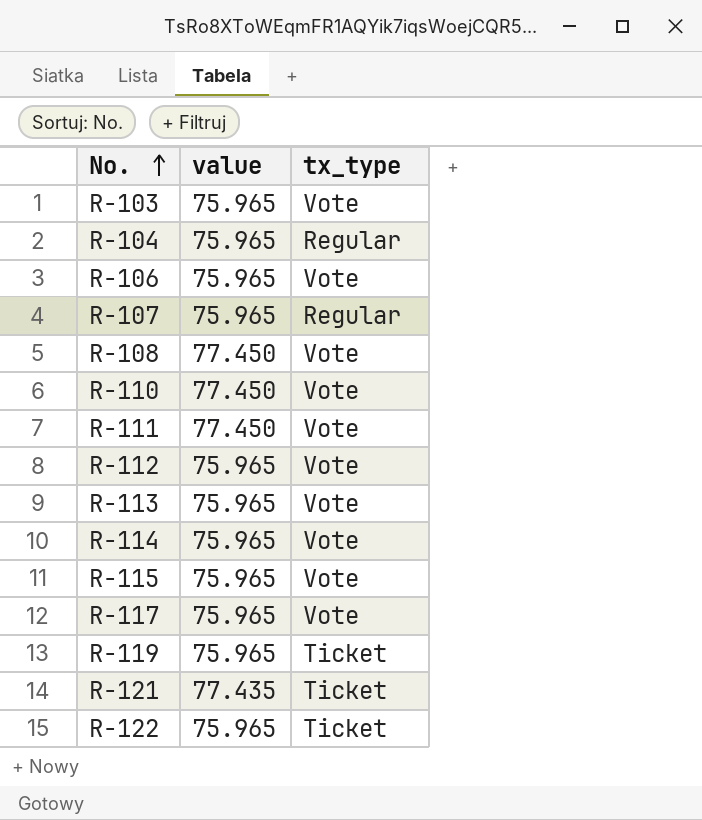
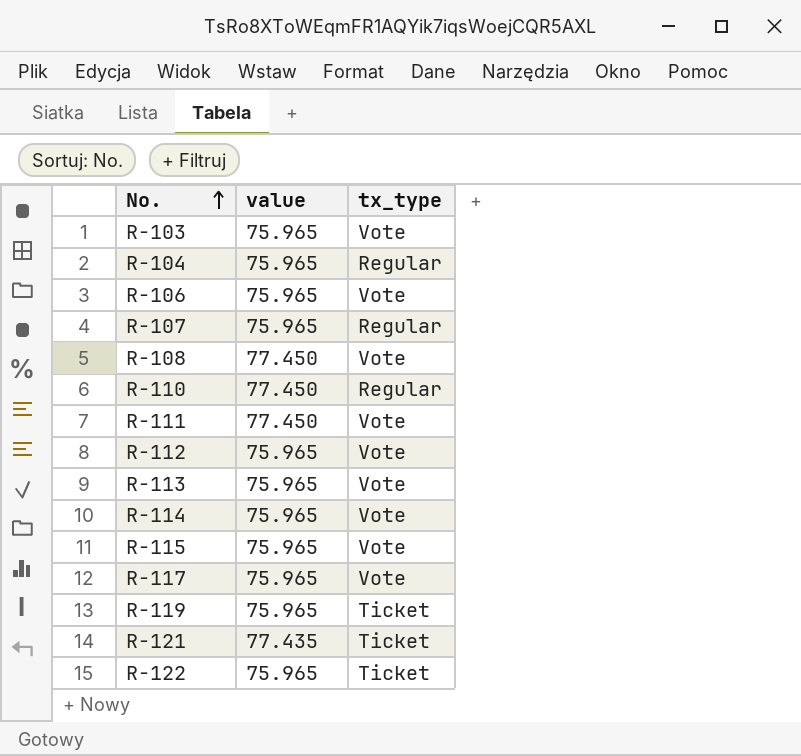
R-110 | tx_type: Vote -> Regular

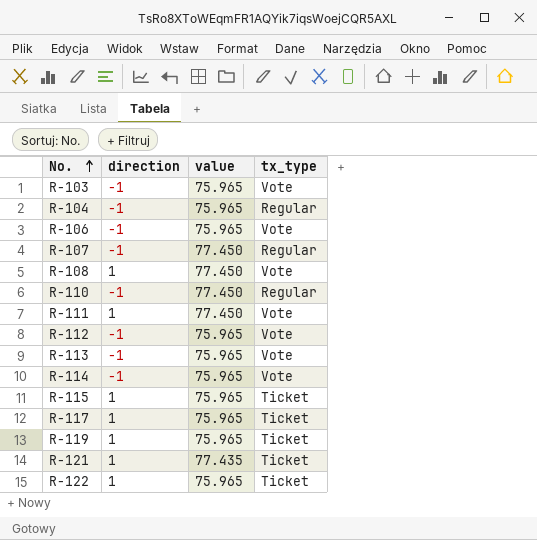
column direction | position: none -> 2
R-107 | value: 75.965 -> 77.450
R-115 | tx_type: Vote -> Ticket
R-117 | tx_type: Vote -> Ticket

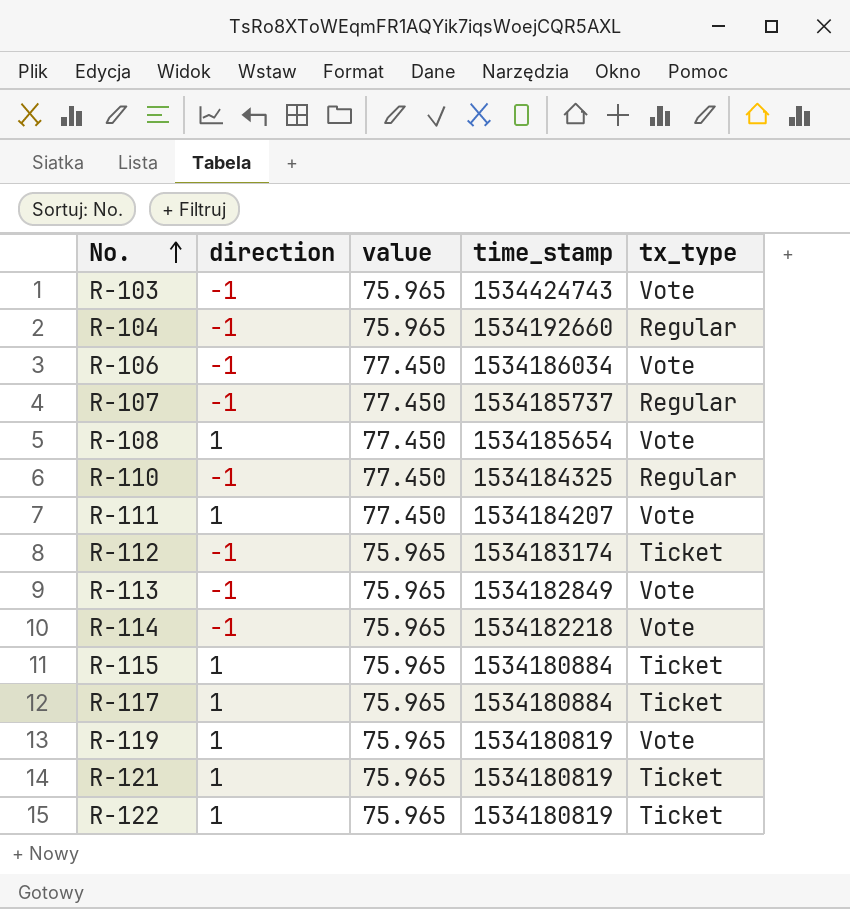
column time_stamp | position: none -> 4
R-106 | value: 75.965 -> 77.450
R-112 | tx_type: Vote -> Ticket
R-119 | tx_type: Ticket -> Vote
R-121 | value: 77.435 -> 75.965

